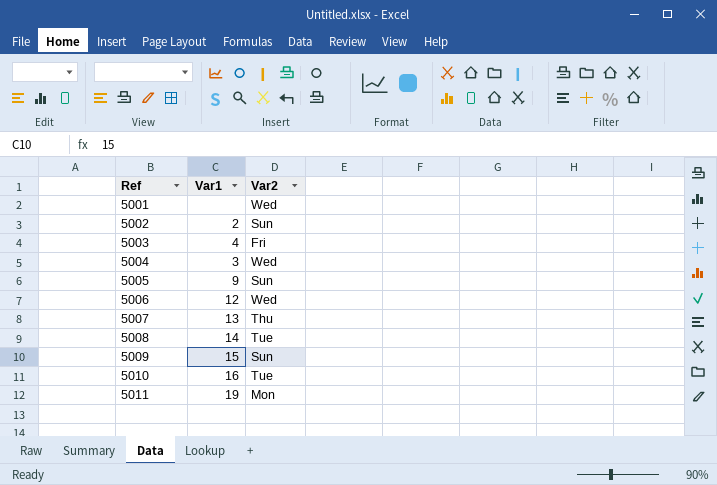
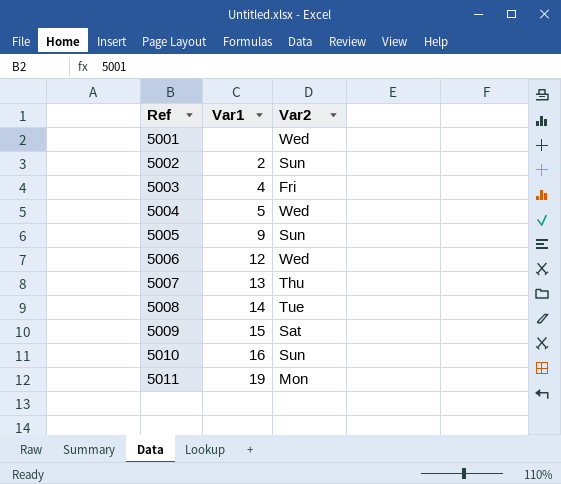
5004 | Var1: 3 -> 5
5009 | Var2: Sun -> Sat
5010 | Var2: Tue -> Sun

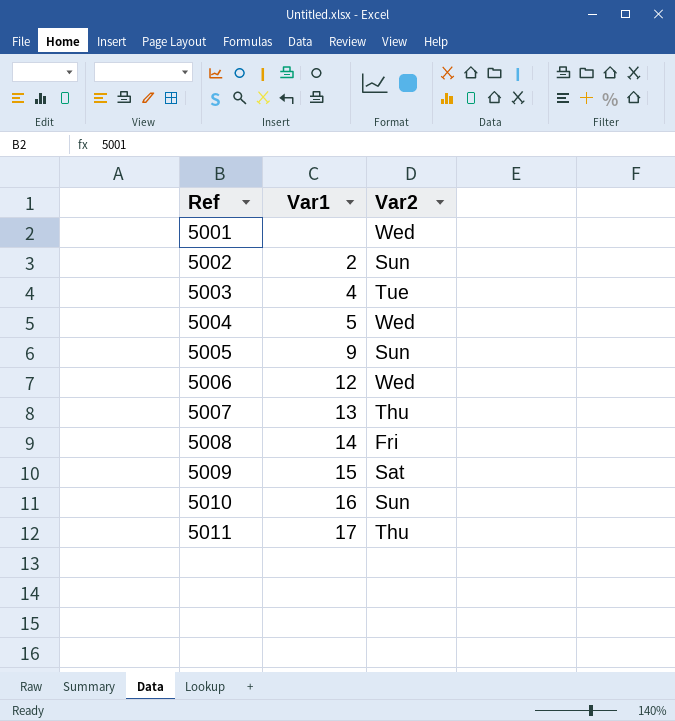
5003 | Var2: Fri -> Tue
5008 | Var2: Tue -> Fri
5011 | Var1: 19 -> 17
5011 | Var2: Mon -> Thu

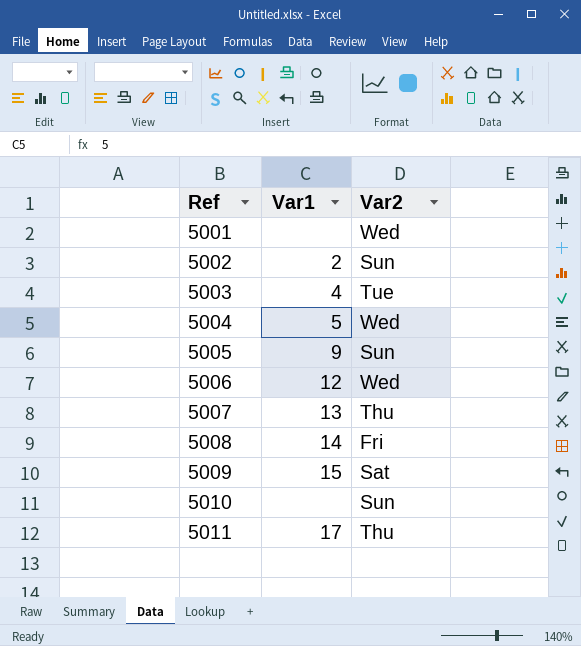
5010 | Var1: 16 -> none

